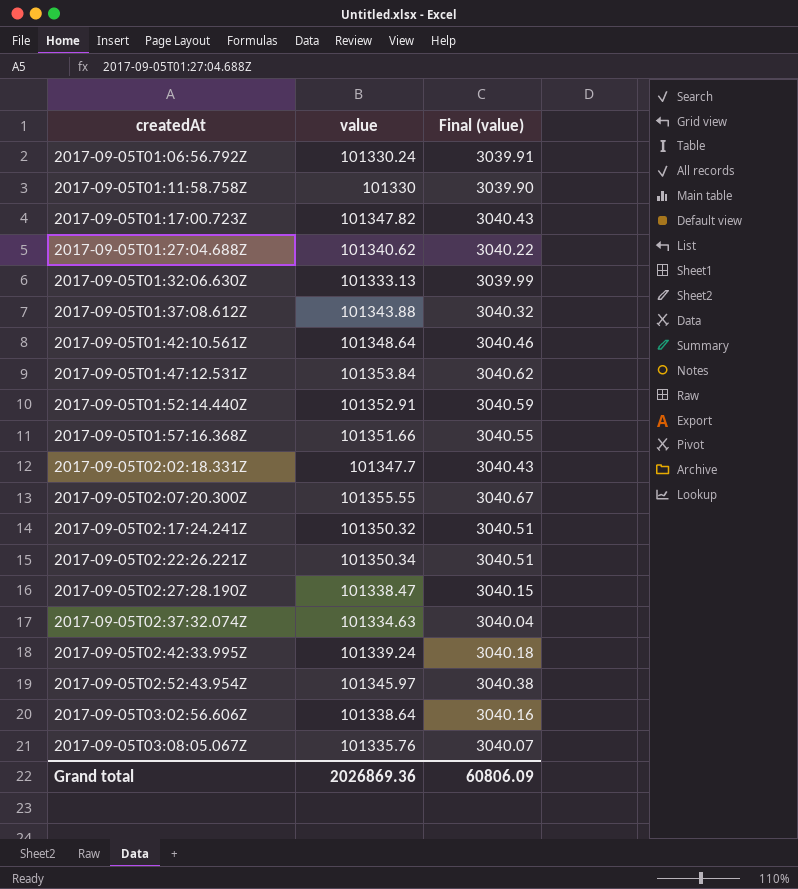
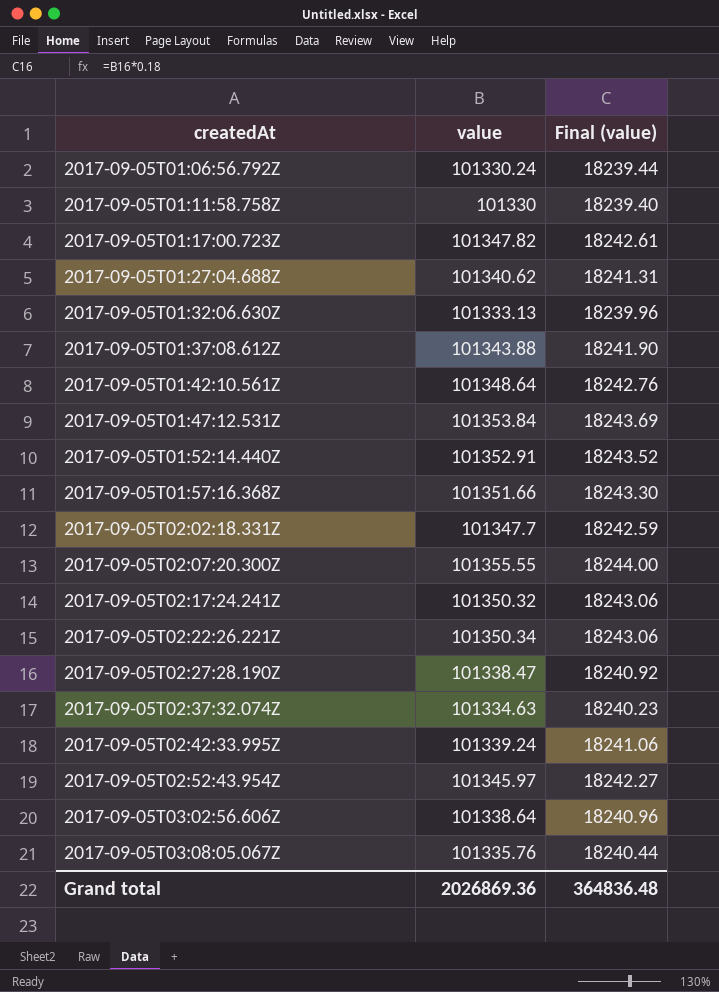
column Final (value) | formula: [value] * 0.03 -> [value] * 0.18
Grand total | Final (value): 60806.09 -> 364836.48

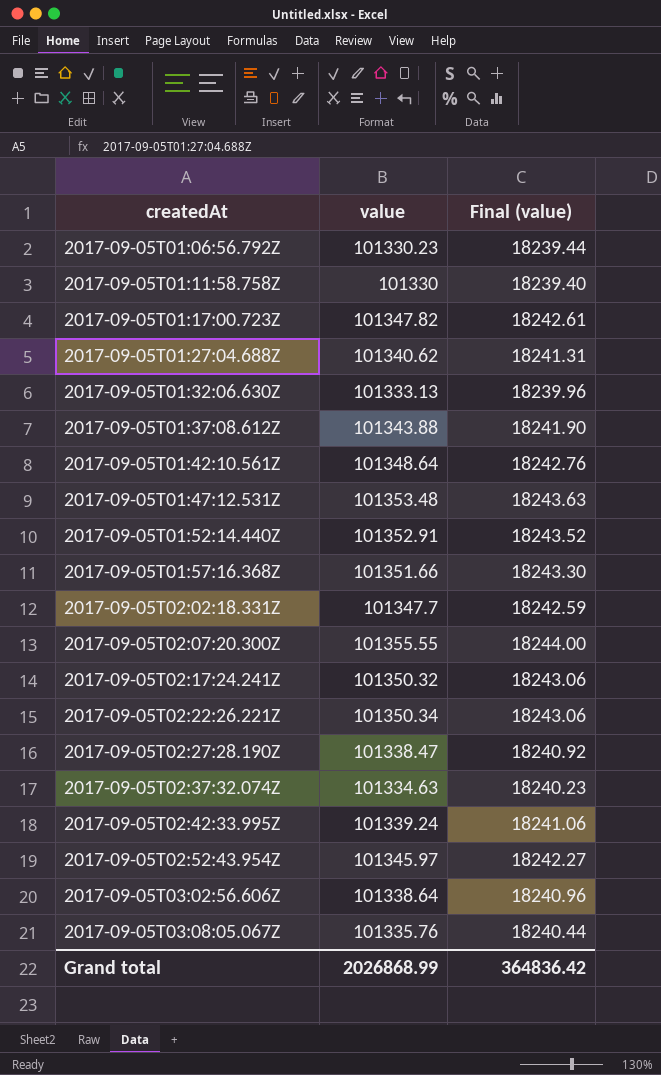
2017-09-05T01:06:56.792Z | value: 101330.24 -> 101330.23
2017-09-05T01:47:12.531Z | value: 101353.84 -> 101353.48
2017-09-05T01:47:12.531Z | Final (value): 18243.69 -> 18243.63
Grand total | value: 2026869.36 -> 2026868.99
Grand total | Final (value): 364836.48 -> 364836.42

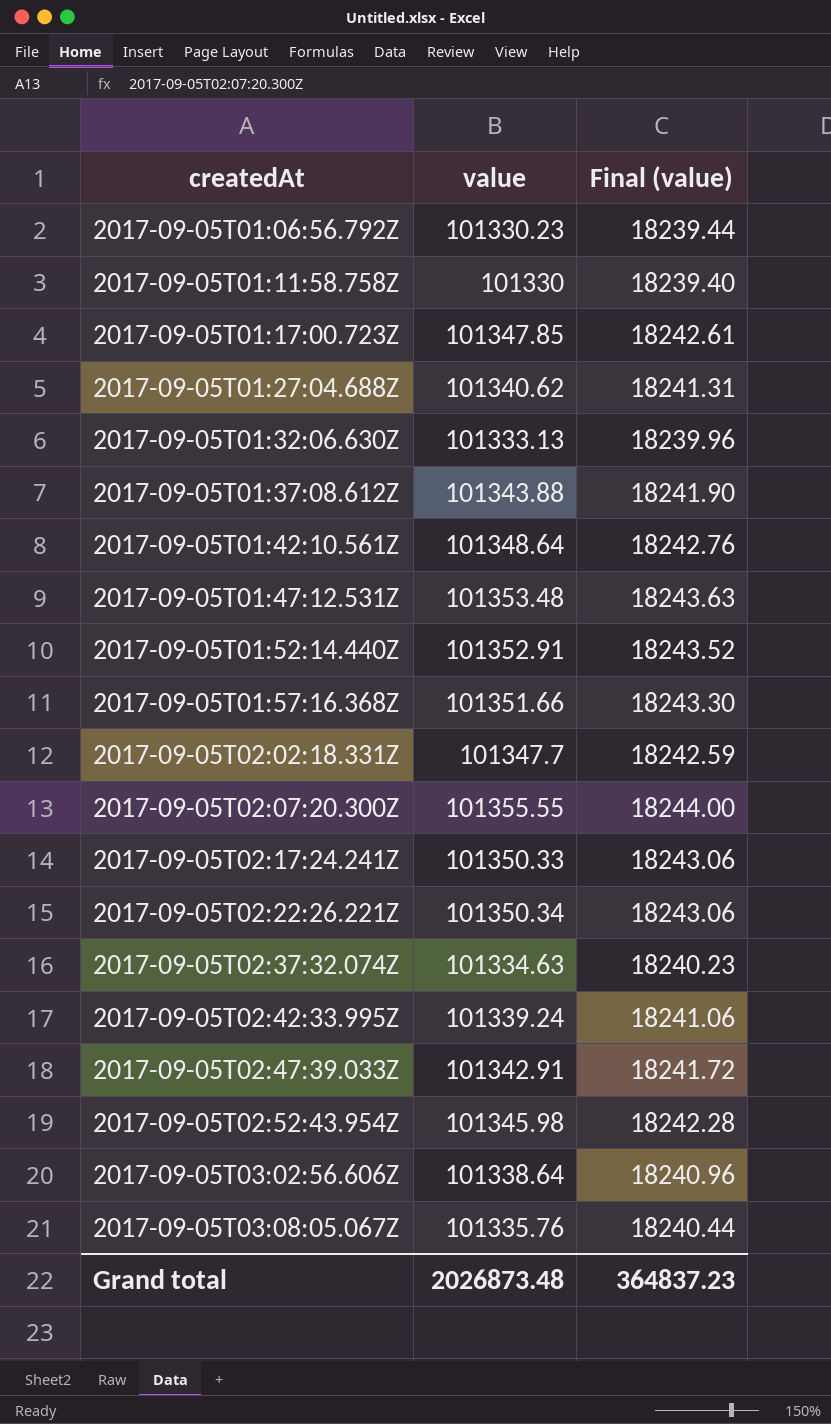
row 2017-09-05T02:27:28.190Z: 101338.47 | 18240.92 -> none
2017-09-05T01:17:00.723Z | value: 101347.82 -> 101347.85
2017-09-05T02:17:24.241Z | value: 101350.32 -> 101350.33
row 2017-09-05T02:47:39.033Z: none -> 101342.91 | 18241.72
2017-09-05T02:52:43.954Z | value: 101345.97 -> 101345.98
2017-09-05T02:52:43.954Z | Final (value): 18242.27 -> 18242.28
Grand total | value: 2026868.99 -> 2026873.48
Grand total | Final (value): 364836.42 -> 364837.23

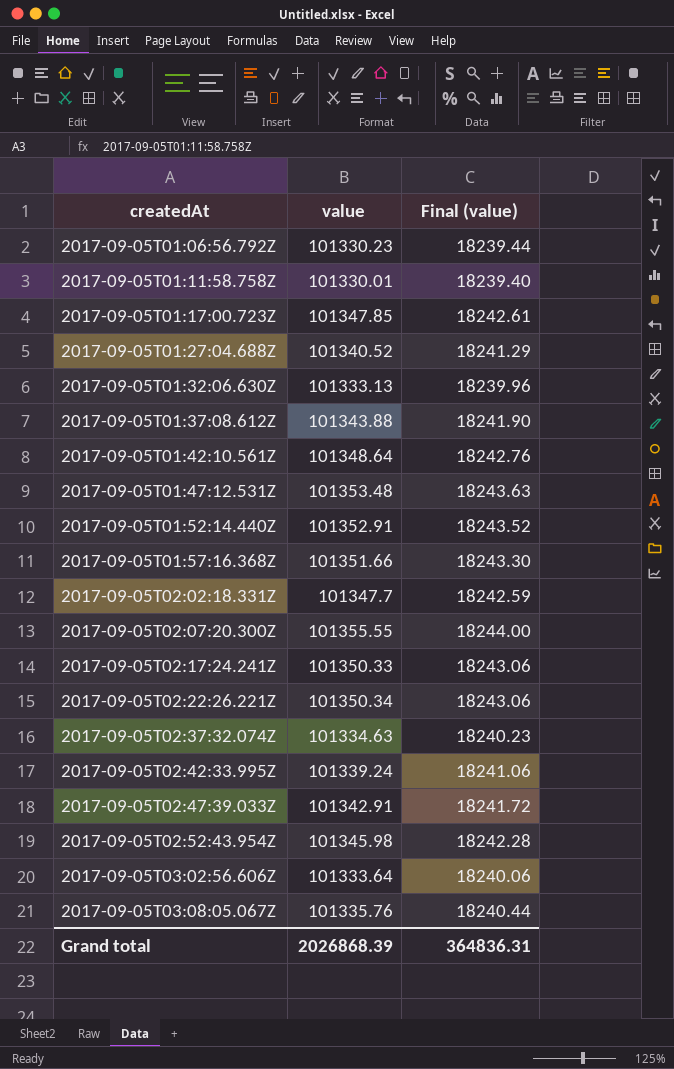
2017-09-05T01:11:58.758Z | value: 101330 -> 101330.01
2017-09-05T01:27:04.688Z | value: 101340.62 -> 101340.52
2017-09-05T01:27:04.688Z | Final (value): 18241.31 -> 18241.29
2017-09-05T03:02:56.606Z | value: 101338.64 -> 101333.64
2017-09-05T03:02:56.606Z | Final (value): 18240.96 -> 18240.06
Grand total | value: 2026873.48 -> 2026868.39
Grand total | Final (value): 364837.23 -> 364836.31

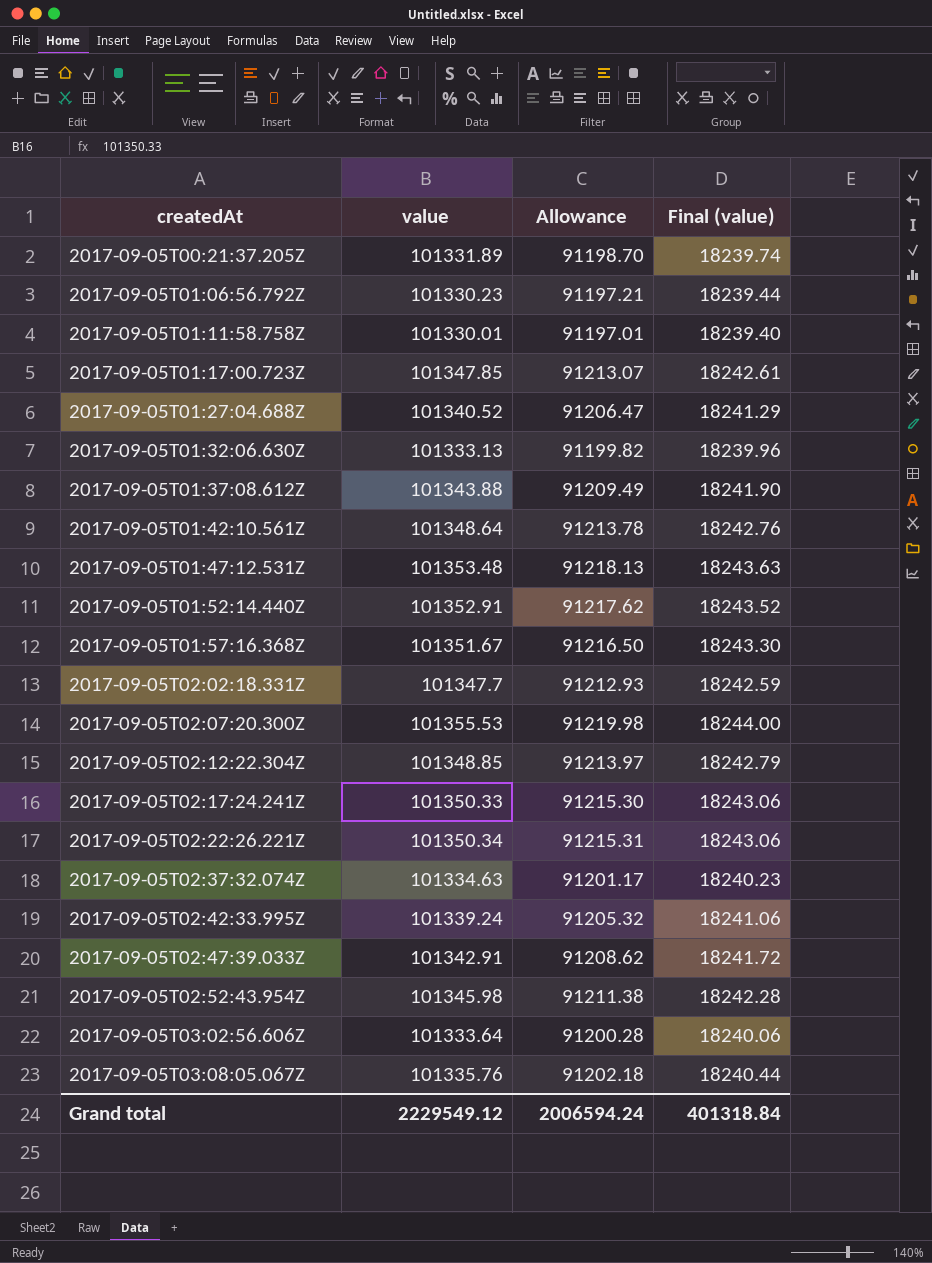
column Allowance | formula: none -> [value] * 0.9
row 2017-09-05T00:21:37.205Z: none -> 101331.89 | 91198.70 | 18239.74
2017-09-05T01:57:16.368Z | value: 101351.66 -> 101351.67
2017-09-05T02:07:20.300Z | value: 101355.55 -> 101355.53
row 2017-09-05T02:12:22.304Z: none -> 101348.85 | 91213.97 | 18242.79
Grand total | value: 2026868.39 -> 2229549.12
Grand total | Final (value): 364836.31 -> 401318.84

